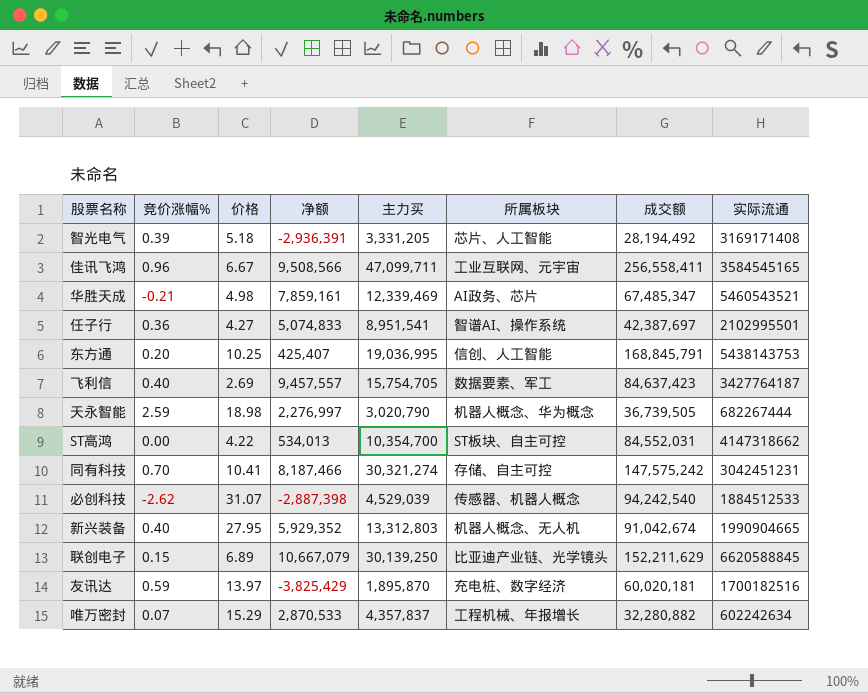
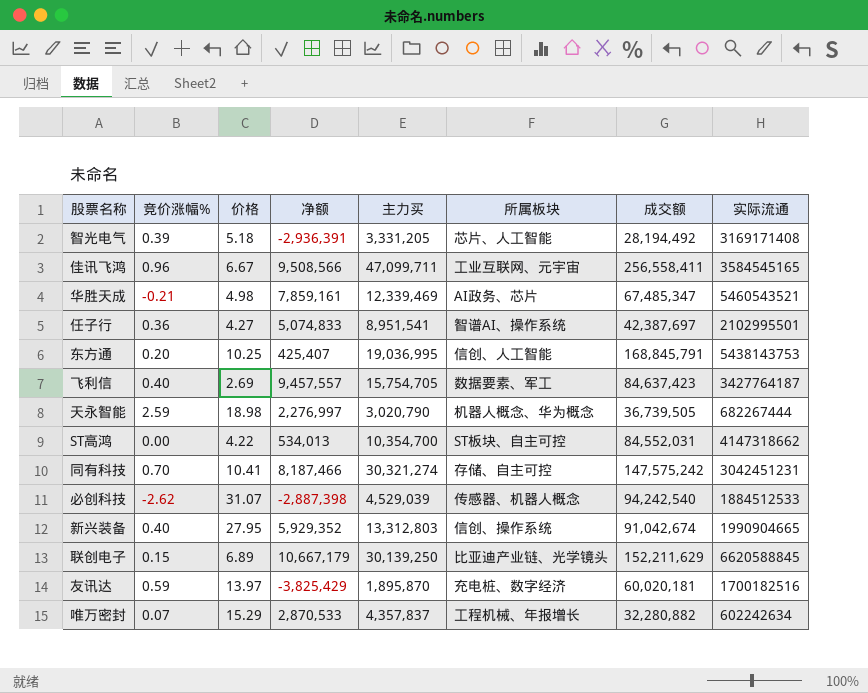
新兴装备 | 所属板块: 机器人概念、无人机 -> 信创、操作系统
联创电子 | 净额: 10,667,079 -> 10,667,179

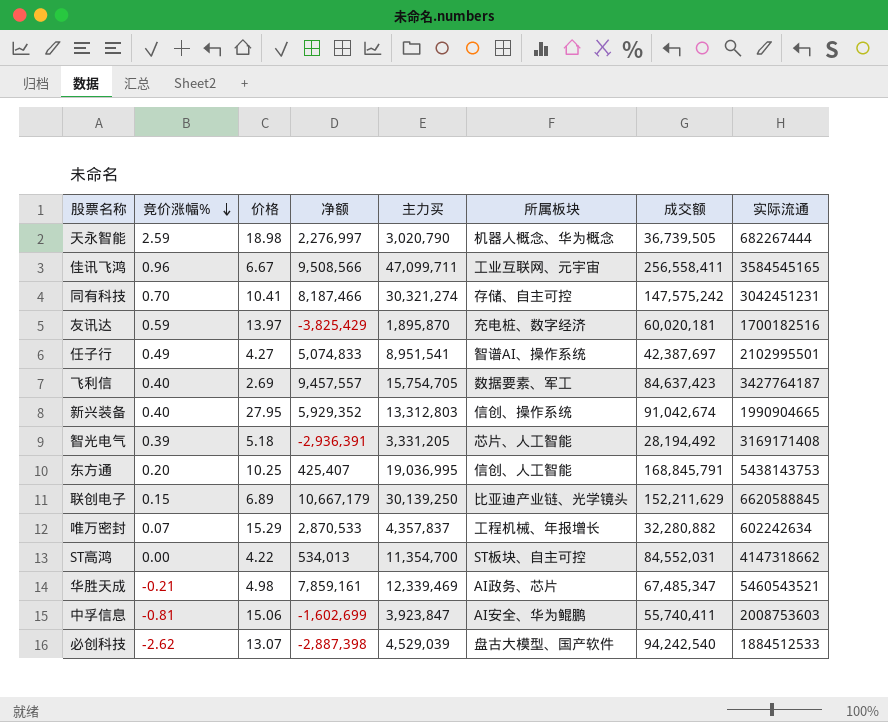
row order: none -> 竞价涨幅% descending
任子行 | 竞价涨幅%: 0.36 -> 0.49
ST高鸿 | 主力买: 10,354,700 -> 11,354,700
row 中孚信息: none -> -0.81 | 15.06 | -1,602,699 | 3,923,847 | AI安全、华为鲲鹏 | 55,740,411 | 2008753603
必创科技 | 价格: 31.07 -> 13.07
必创科技 | 所属板块: 传感器、机器人概念 -> 盘古大模型、国产软件

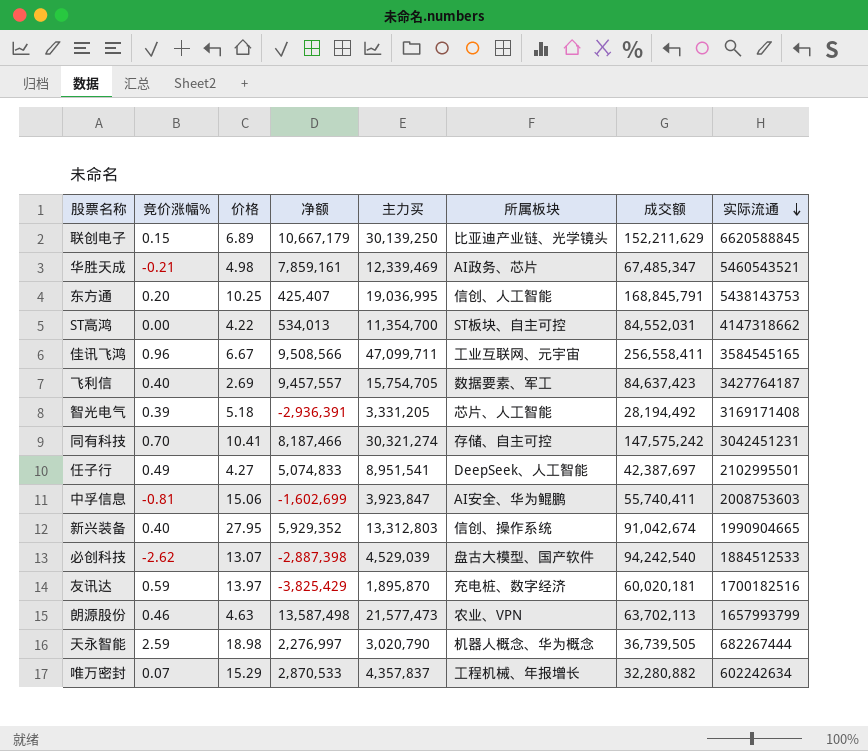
row order: 竞价涨幅% descending -> 实际流通 descending
任子行 | 所属板块: 智谱AI、操作系统 -> DeepSeek、人工智能
row 朗源股份: none -> 0.46 | 4.63 | 13,587,498 | 21,577,473 | 农业、VPN | 63,702,113 | 1657993799

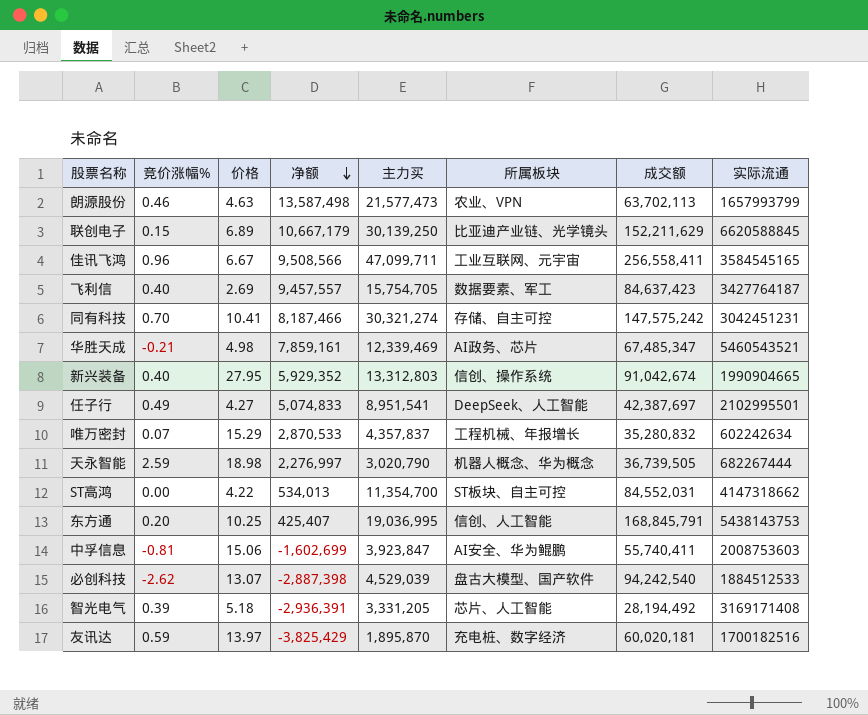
row order: 实际流通 descending -> 净额 descending
唯万密封 | 成交额: 32,280,882 -> 35,280,832

